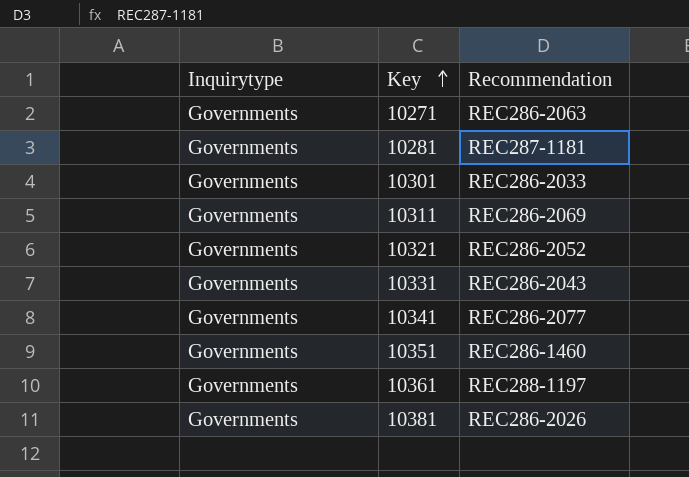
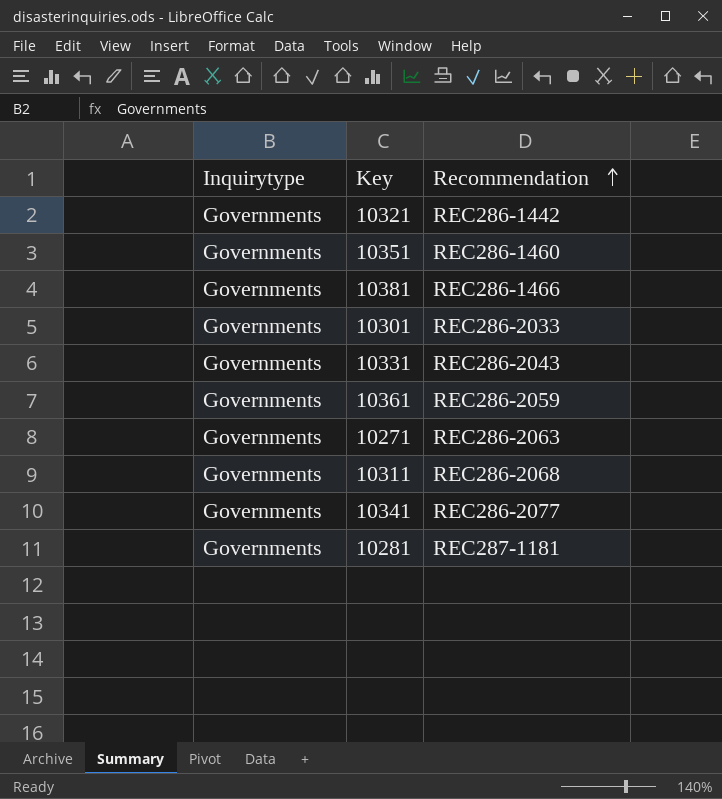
row order: Key ascending -> Recommendation ascending
10321 | Recommendation: REC286-2052 -> REC286-1442
10381 | Recommendation: REC286-2026 -> REC286-1466
10361 | Recommendation: REC288-1197 -> REC286-2059
10311 | Recommendation: REC286-2069 -> REC286-2068

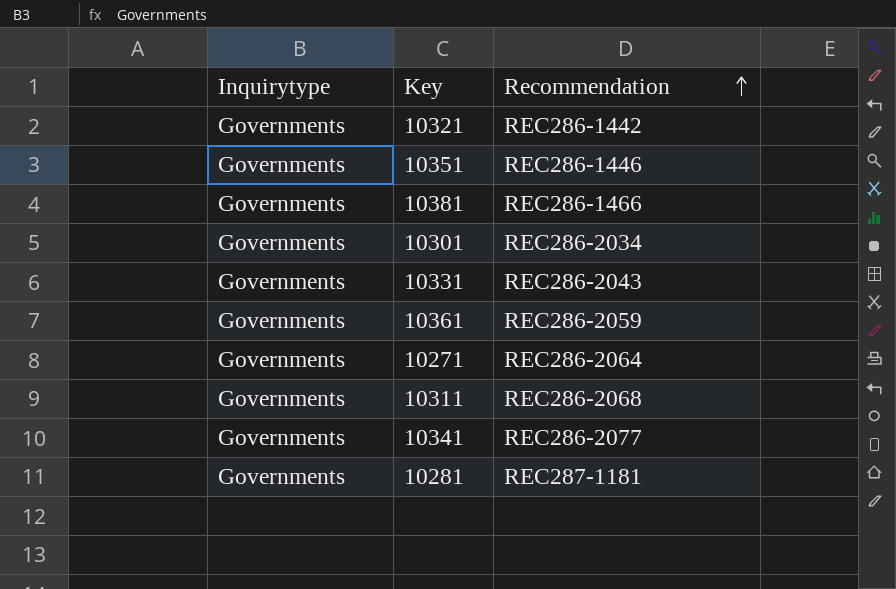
10351 | Recommendation: REC286-1460 -> REC286-1446
10301 | Recommendation: REC286-2033 -> REC286-2034
10271 | Recommendation: REC286-2063 -> REC286-2064

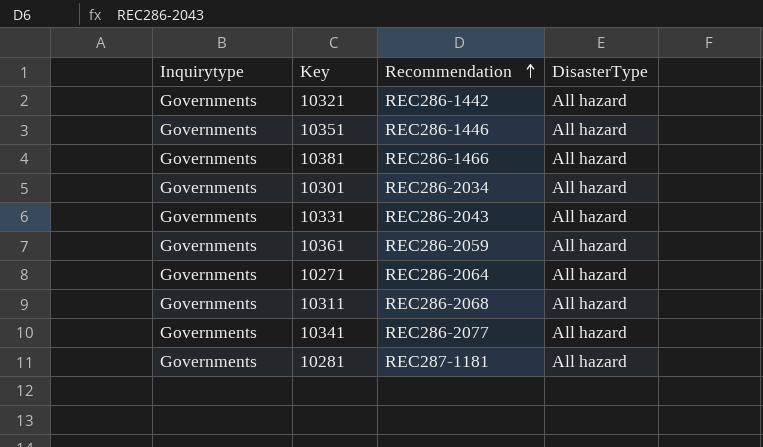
column DisasterType | position: none -> 4

